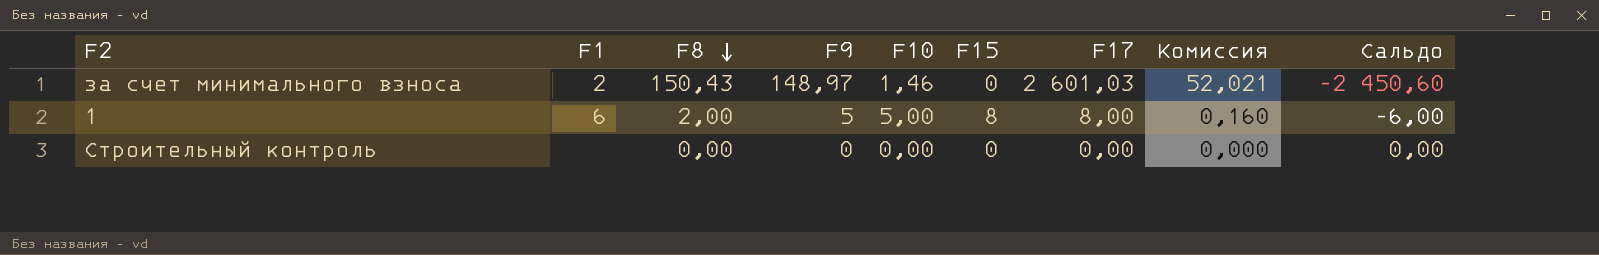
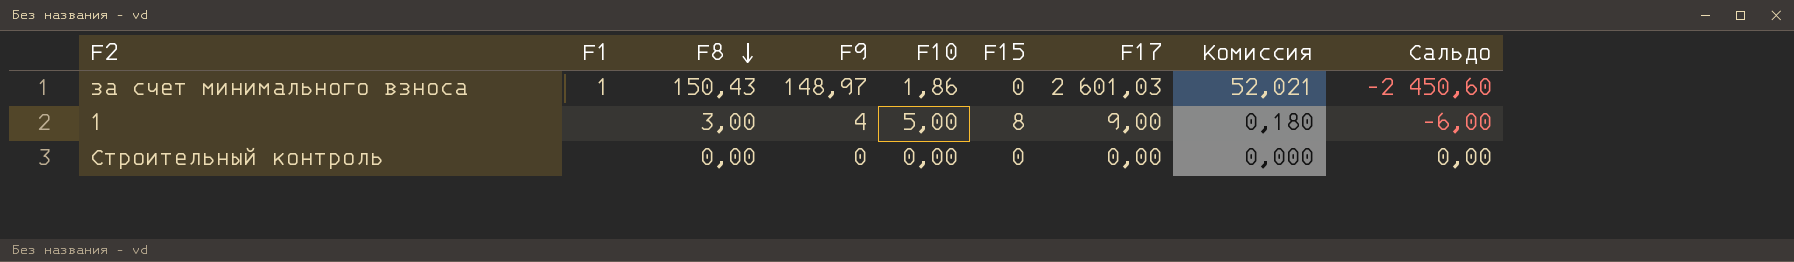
за счет минимального взноса | F1: 2 -> 1
за счет минимального взноса | F10: 1,46 -> 1,86
1 | F1: 6 -> none
1 | F8: 2,00 -> 3,00
1 | F9: 5 -> 4
1 | F17: 8,00 -> 9,00
1 | Комиссия: 0,160 -> 0,180

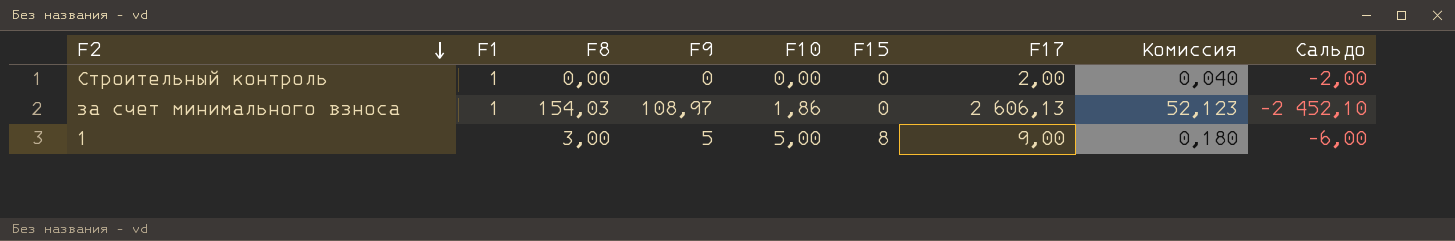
row order: F8 descending -> F2 descending
Строительный контроль | F1: none -> 1
Строительный контроль | F17: 0,00 -> 2,00
Строительный контроль | Комиссия: 0,000 -> 0,040
Строительный контроль | Сальдо: 0,00 -> -2,00
за счет минимального взноса | F8: 150,43 -> 154,03
за счет минимального взноса | F9: 148,97 -> 108,97
за счет минимального взноса | F17: 2 601,03 -> 2 606,13
за счет минимального взноса | Комиссия: 52,021 -> 52,123
за счет минимального взноса | Сальдо: -2 450,60 -> -2 452,10
1 | F9: 4 -> 5

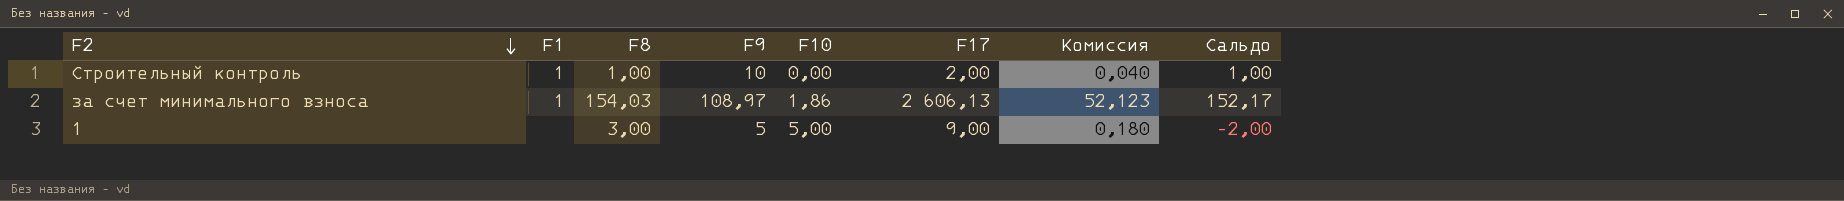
column F15 | position: 6 -> none
column Сальдо | formula: [F8] - [F17] -> [F8] - [F10]
Строительный контроль | F8: 0,00 -> 1,00
Строительный контроль | F9: 0 -> 10

